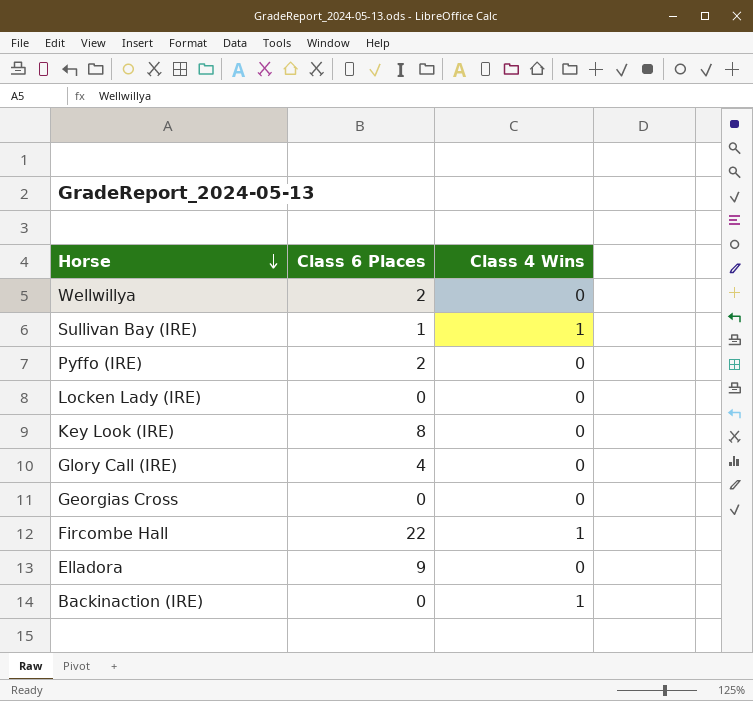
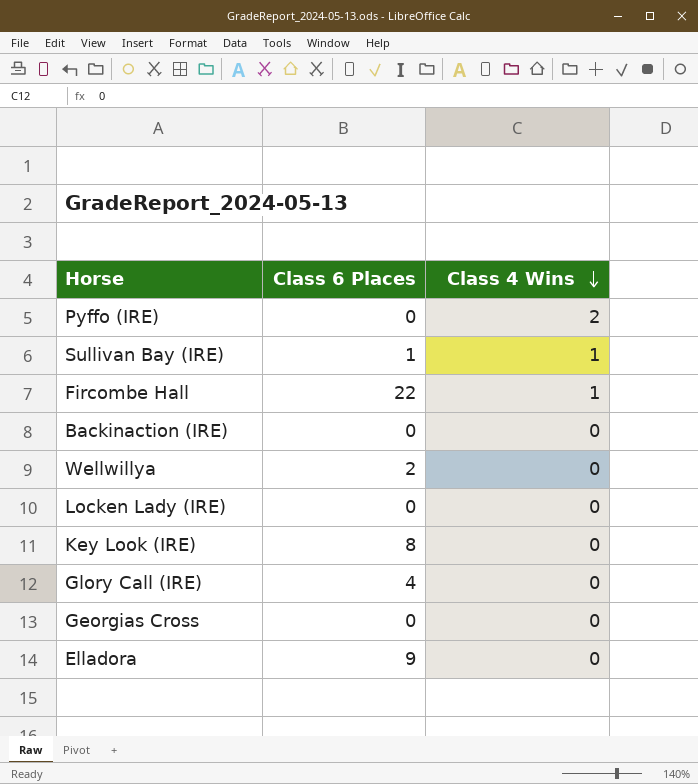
row order: Horse descending -> Class 4 Wins descending
Pyffo (IRE) | Class 6 Places: 2 -> 0
Pyffo (IRE) | Class 4 Wins: 0 -> 2
Backinaction (IRE) | Class 4 Wins: 1 -> 0

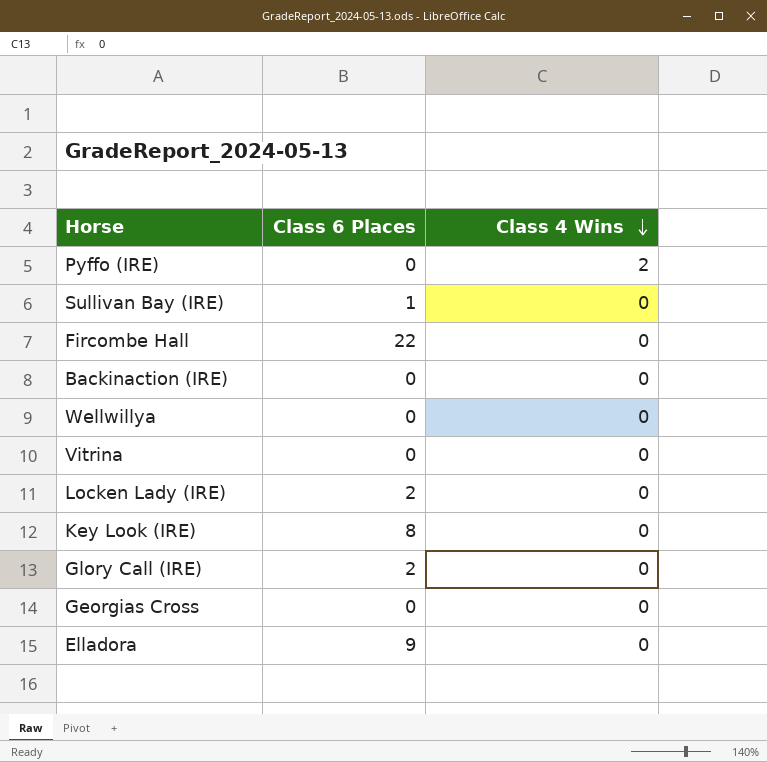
Sullivan Bay (IRE) | Class 4 Wins: 1 -> 0
Fircombe Hall | Class 4 Wins: 1 -> 0
Wellwillya | Class 6 Places: 2 -> 0
row Vitrina: none -> 0 | 0
Locken Lady (IRE) | Class 6 Places: 0 -> 2
Glory Call (IRE) | Class 6 Places: 4 -> 2

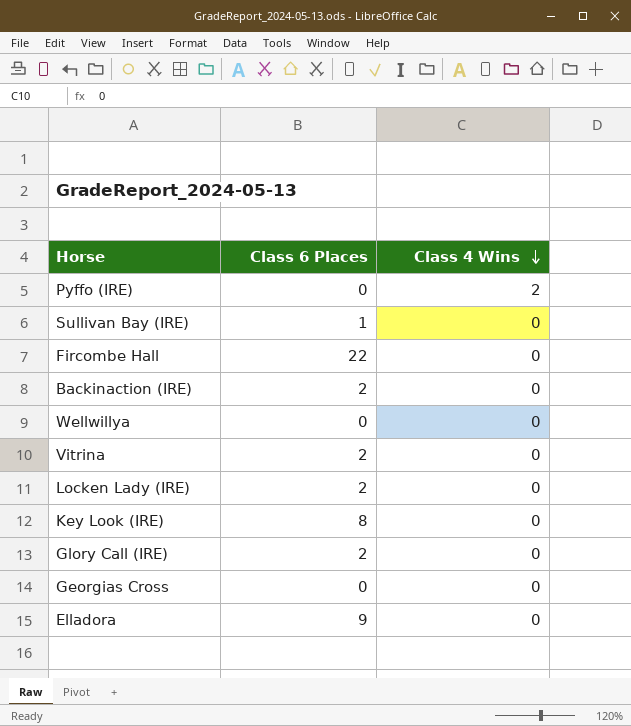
Backinaction (IRE) | Class 6 Places: 0 -> 2
Vitrina | Class 6 Places: 0 -> 2

